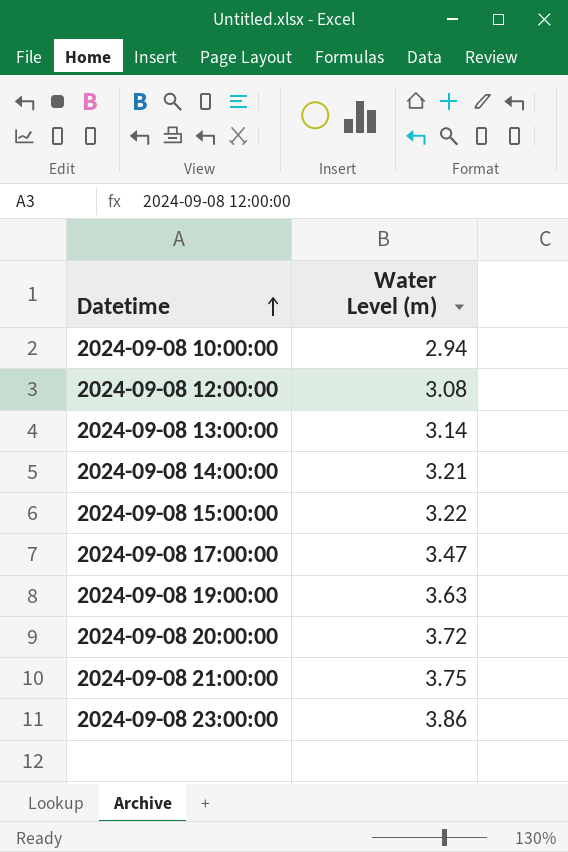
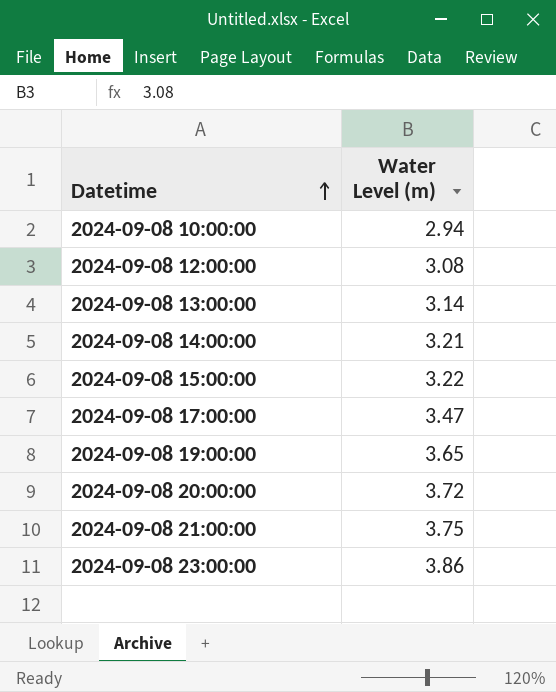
2024-09-08 19:00:00 | Water Level (m): 3.63 -> 3.65

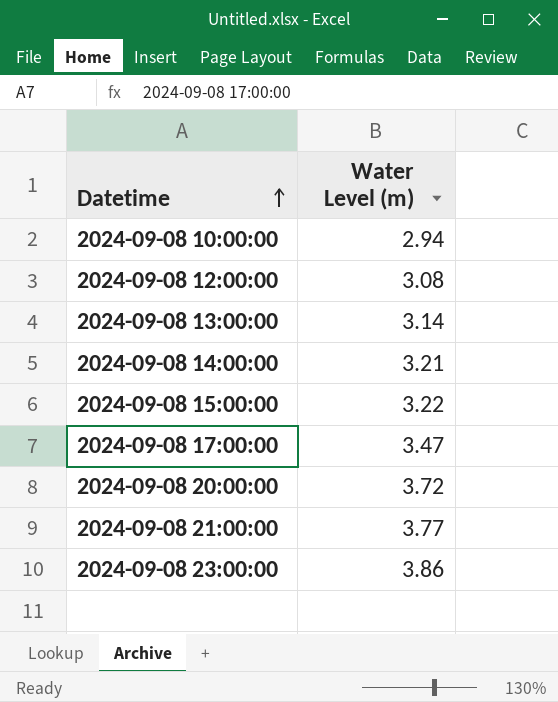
row 2024-09-08 19:00:00: 3.65 -> none
2024-09-08 21:00:00 | Water Level (m): 3.75 -> 3.77

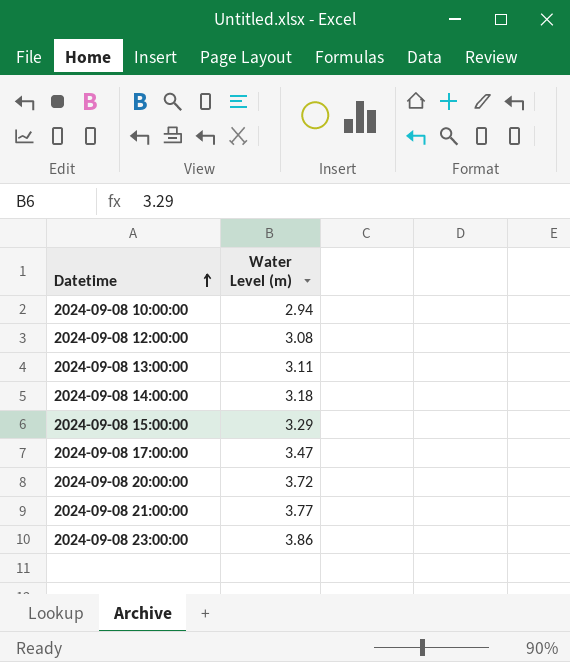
2024-09-08 13:00:00 | Water Level (m): 3.14 -> 3.11
2024-09-08 14:00:00 | Water Level (m): 3.21 -> 3.18
2024-09-08 15:00:00 | Water Level (m): 3.22 -> 3.29

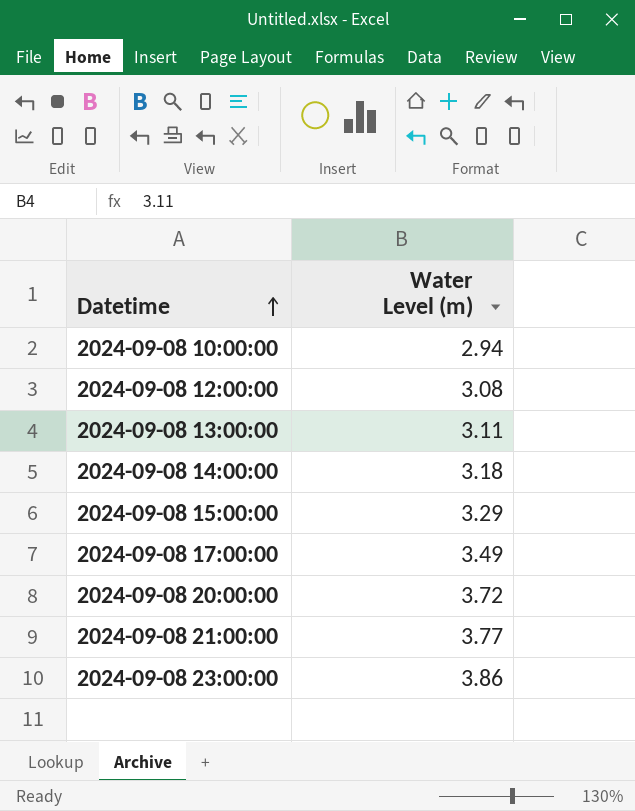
2024-09-08 17:00:00 | Water Level (m): 3.47 -> 3.49

